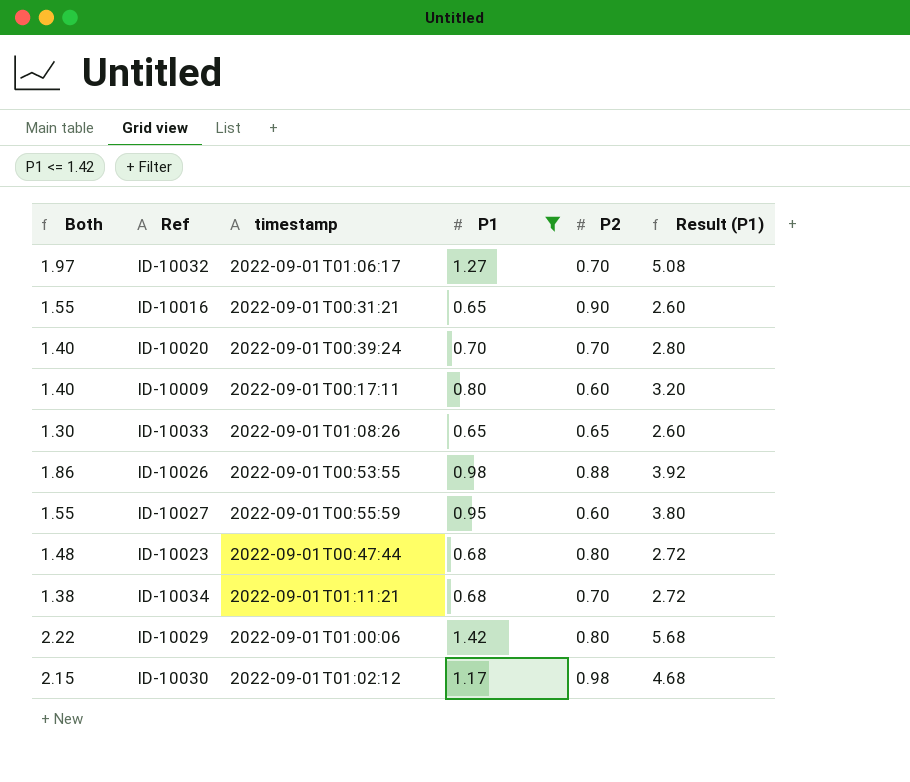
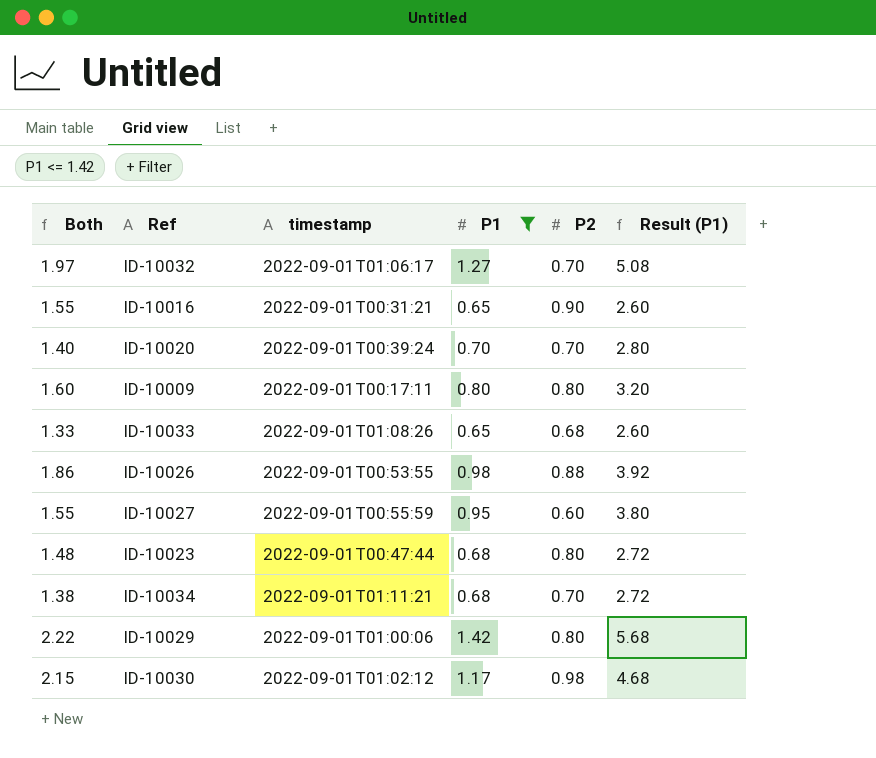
ID-10009 | Both: 1.40 -> 1.60
ID-10009 | P2: 0.60 -> 0.80
ID-10033 | Both: 1.30 -> 1.33
ID-10033 | P2: 0.65 -> 0.68

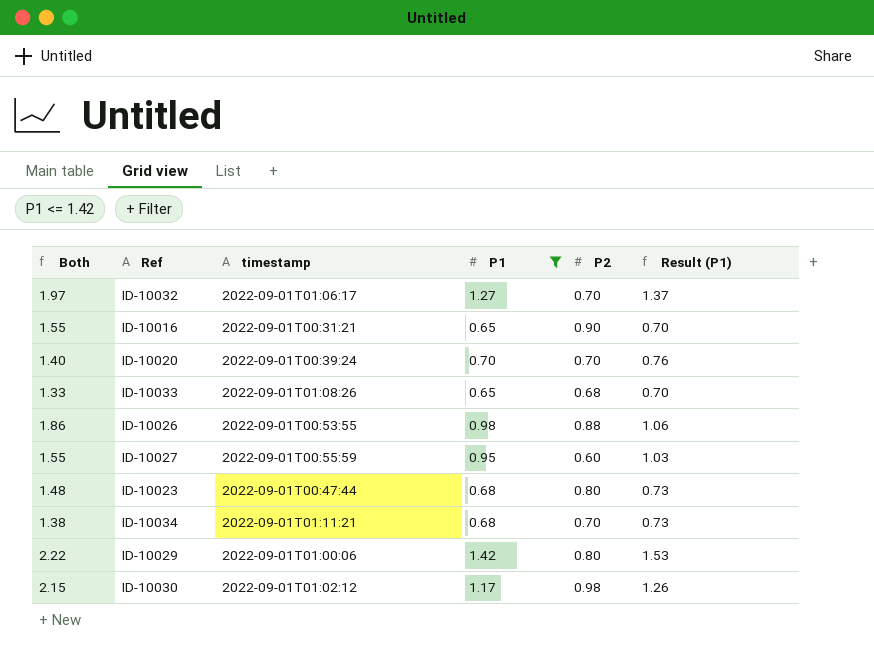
column Result (P1) | formula: [P1] * 4 -> [P1] * 1.08
row ID-10009: 1.60 | 2022-09-01T00:17:11 | 0.80 | 0.80 | 3.20 -> none

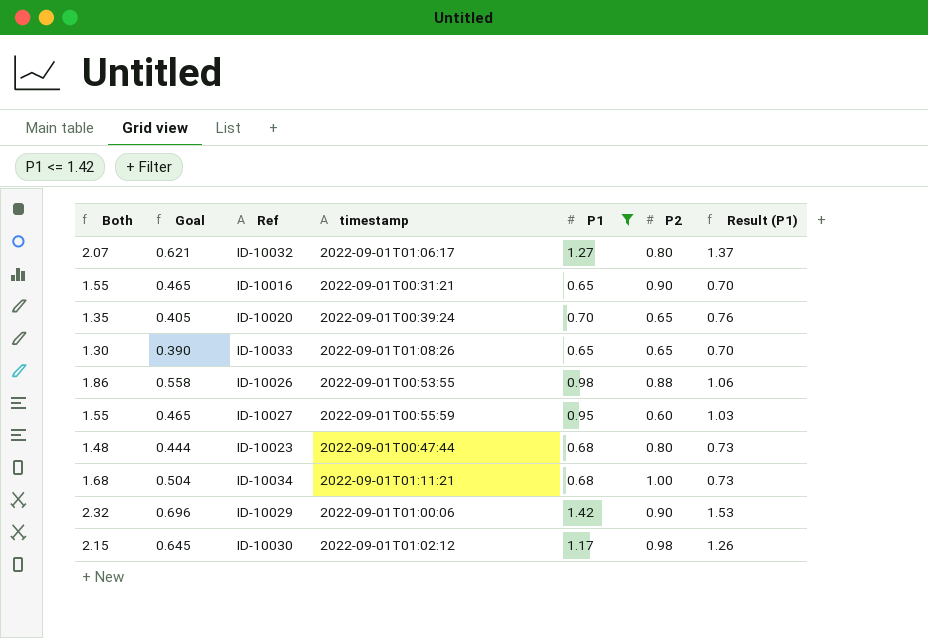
column Goal | formula: none -> [Both] * 0.3
ID-10032 | Both: 1.97 -> 2.07
ID-10032 | P2: 0.70 -> 0.80
ID-10020 | Both: 1.40 -> 1.35
ID-10020 | P2: 0.70 -> 0.65
ID-10033 | Both: 1.33 -> 1.30
ID-10033 | P2: 0.68 -> 0.65
ID-10034 | Both: 1.38 -> 1.68
ID-10034 | P2: 0.70 -> 1.00
ID-10029 | Both: 2.22 -> 2.32
ID-10029 | P2: 0.80 -> 0.90

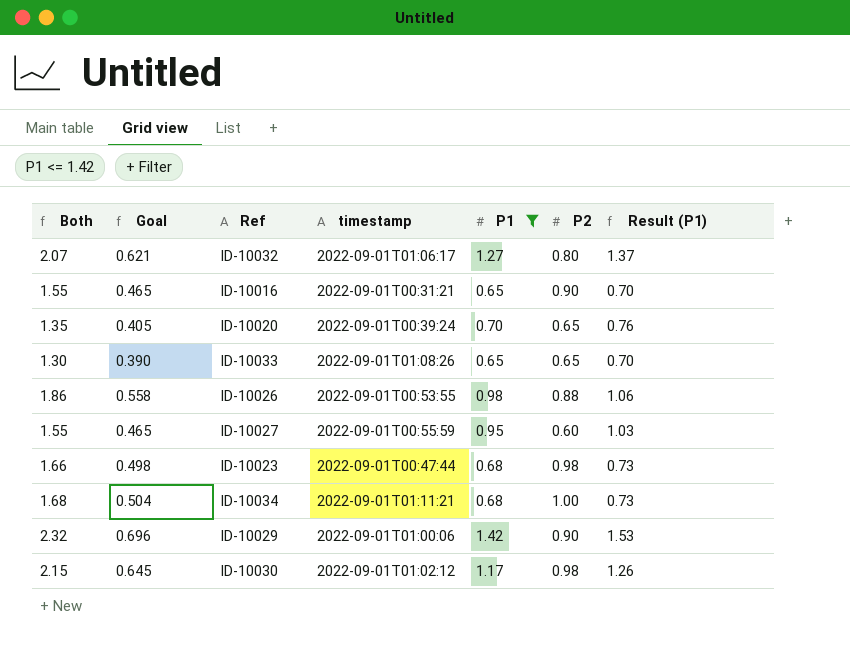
ID-10023 | Both: 1.48 -> 1.66
ID-10023 | Goal: 0.444 -> 0.498
ID-10023 | P2: 0.80 -> 0.98

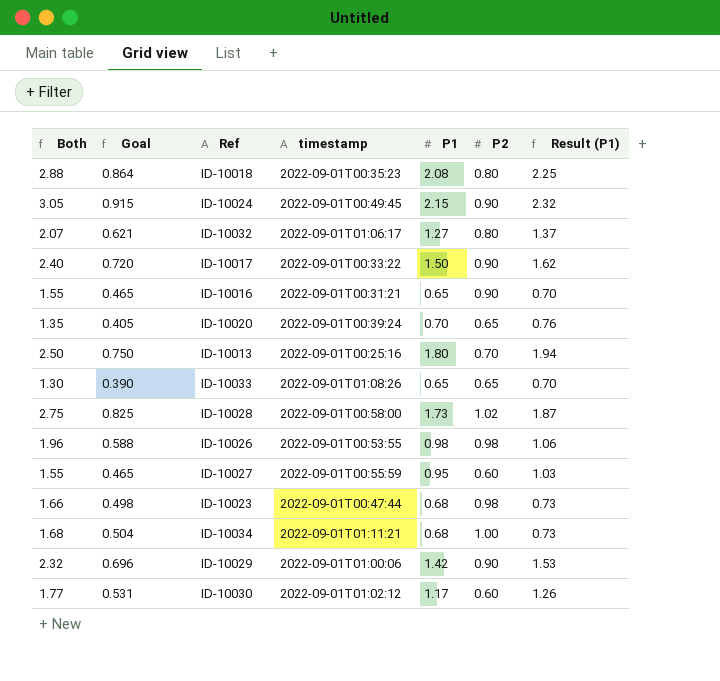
filter: P1 <= 1.42 -> none
ID-10026 | Both: 1.86 -> 1.96
ID-10026 | Goal: 0.558 -> 0.588
ID-10026 | P2: 0.88 -> 0.98
ID-10030 | Both: 2.15 -> 1.77
ID-10030 | Goal: 0.645 -> 0.531
ID-10030 | P2: 0.98 -> 0.60

